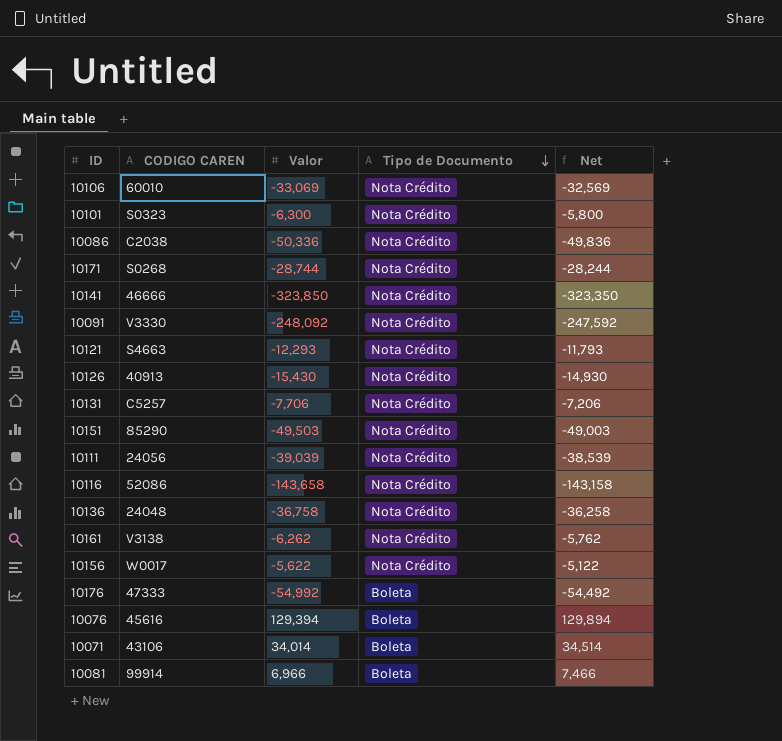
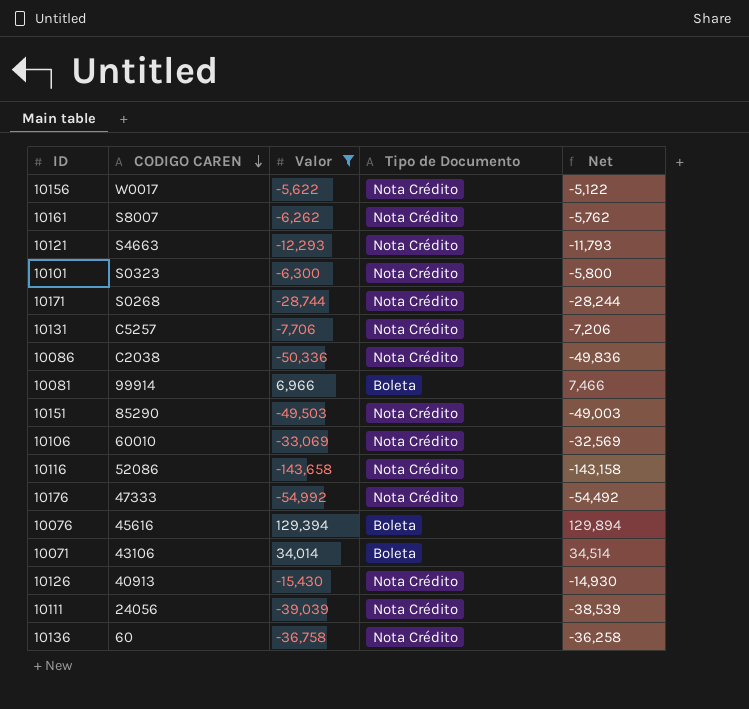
filter: none -> Valor >= -143,658
row order: Tipo de Documento descending -> CODIGO CAREN descending
10161 | CODIGO CAREN: V3138 -> S8007
10176 | Tipo de Documento: Boleta -> Nota Crédito
10136 | CODIGO CAREN: 24048 -> 60

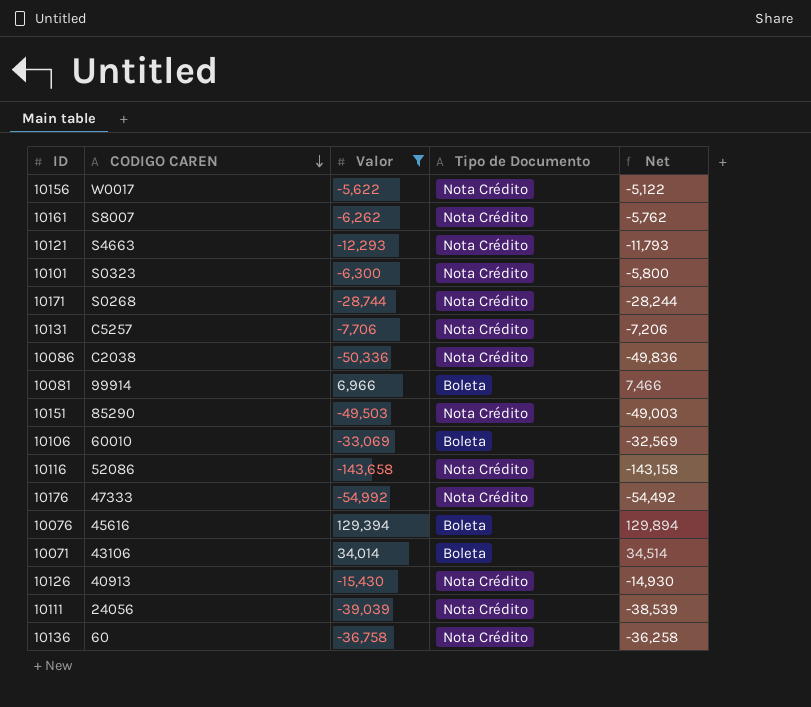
10106 | Tipo de Documento: Nota Crédito -> Boleta

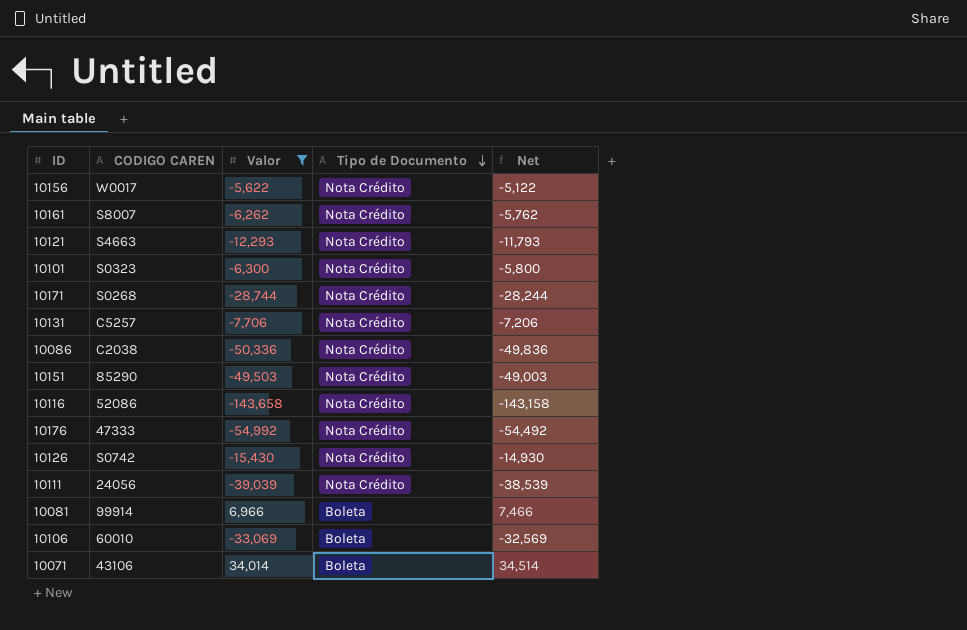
row order: CODIGO CAREN descending -> Tipo de Documento descending
row 10076: 45616 | 129,394 | Boleta | 129,894 -> none
row 10136: 60 | -36,758 | Nota Crédito | -36,258 -> none
10126 | CODIGO CAREN: 40913 -> S0742

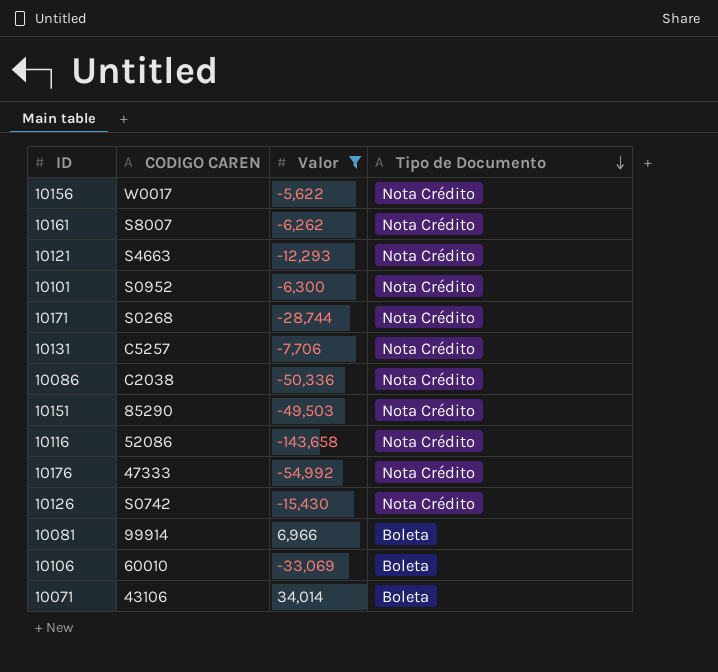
column Net | formula: [Valor] + 500 -> none
row 10111: 24056 | -39,039 | Nota Crédito | -38,539 -> none
10101 | CODIGO CAREN: S0323 -> S0952

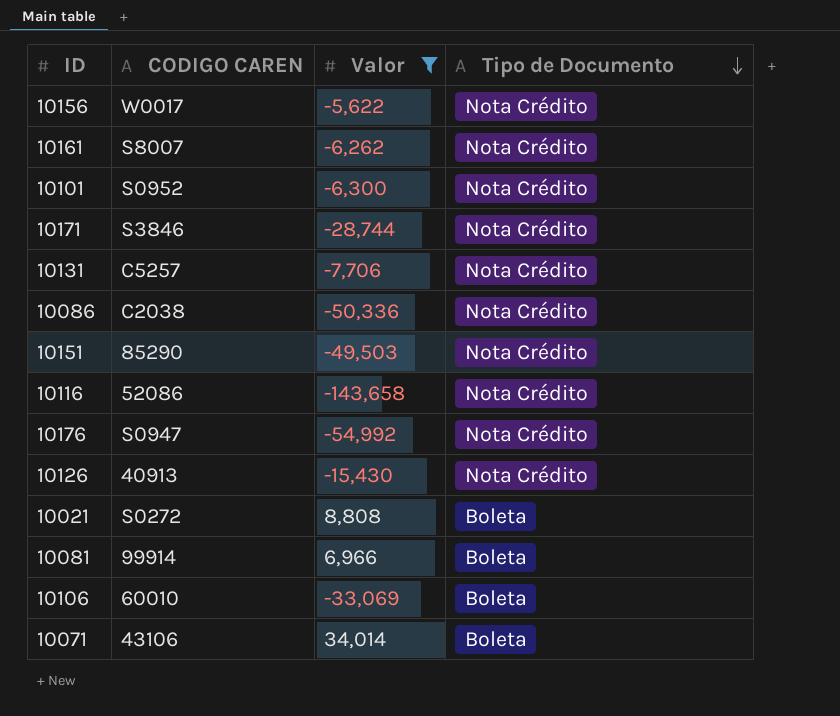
row 10121: S4663 | -12,293 | Nota Crédito -> none
10171 | CODIGO CAREN: S0268 -> S3846
10176 | CODIGO CAREN: 47333 -> S0947
10126 | CODIGO CAREN: S0742 -> 40913
row 10021: none -> S0272 | 8,808 | Boleta

